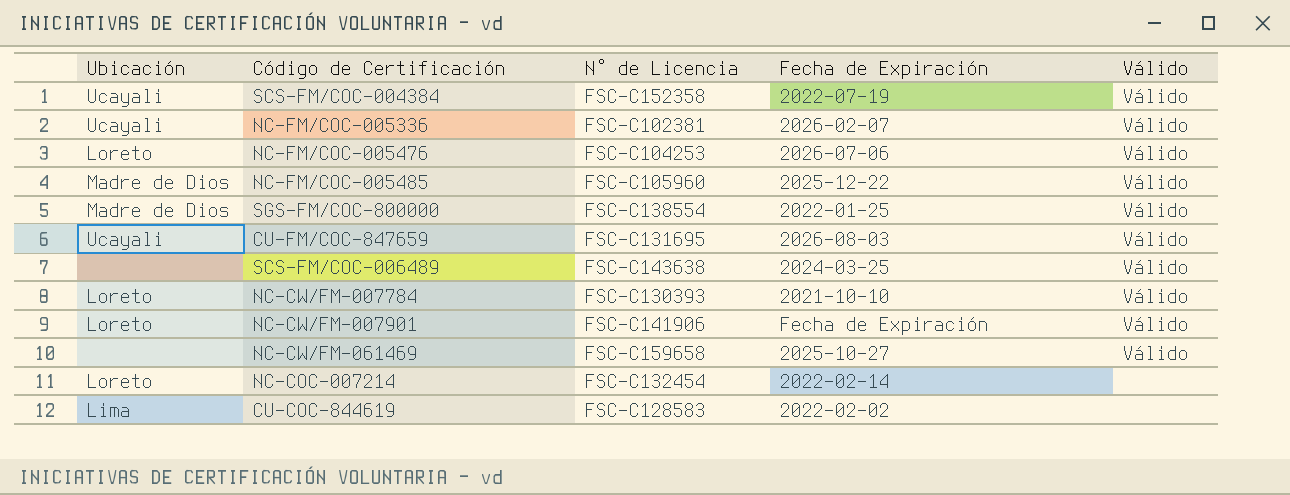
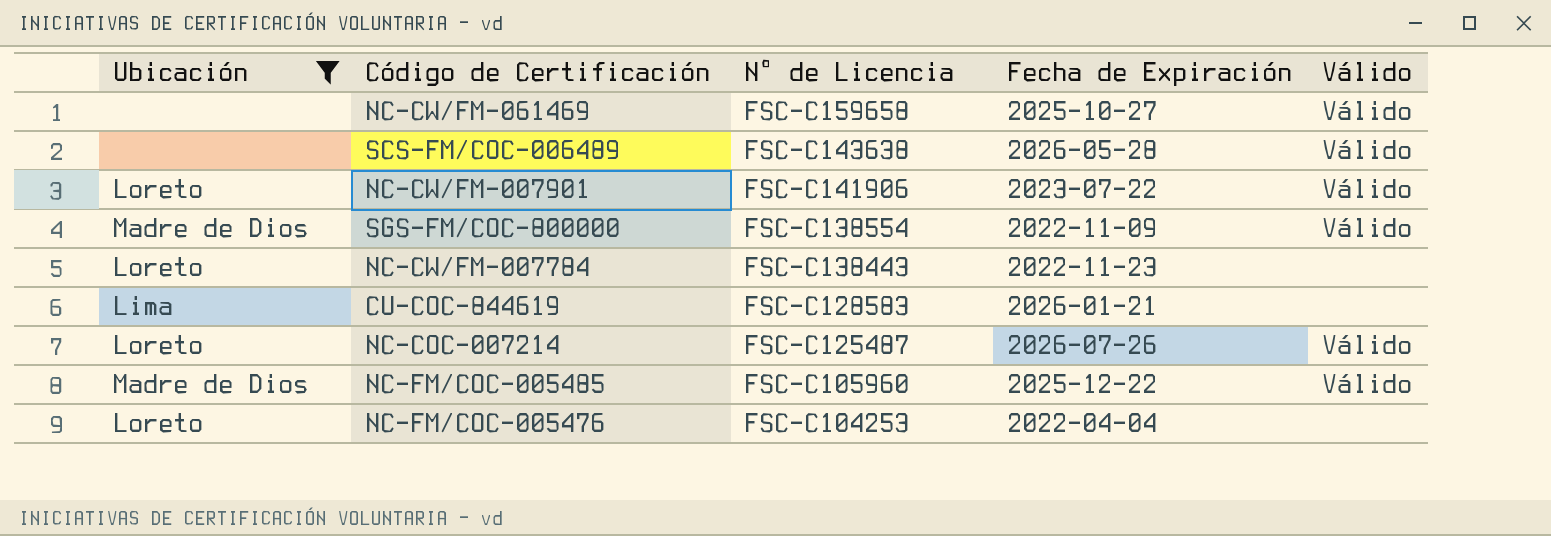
filter: none -> Ubicación != Ucayali
row order: none -> N° de Licencia descending
SCS-FM/COC-006489 | Fecha de Expiración: 2024-03-25 -> 2026-05-28
NC-CW/FM-007901 | Fecha de Expiración: Fecha de Expiración -> 2023-07-22
SGS-FM/COC-800000 | Fecha de Expiración: 2022-01-25 -> 2022-11-09
NC-CW/FM-007784 | N° de Licencia: FSC-C130393 -> FSC-C138443
NC-CW/FM-007784 | Fecha de Expiración: 2021-10-10 -> 2022-11-23
NC-CW/FM-007784 | Válido: Válido -> none
CU-COC-844619 | Fecha de Expiración: 2022-02-02 -> 2026-01-21
NC-COC-007214 | N° de Licencia: FSC-C132454 -> FSC-C125487
NC-COC-007214 | Fecha de Expiración: 2022-02-14 -> 2026-07-26
NC-COC-007214 | Válido: none -> Válido
NC-FM/COC-005476 | Fecha de Expiración: 2026-07-06 -> 2022-04-04
NC-FM/COC-005476 | Válido: Válido -> none

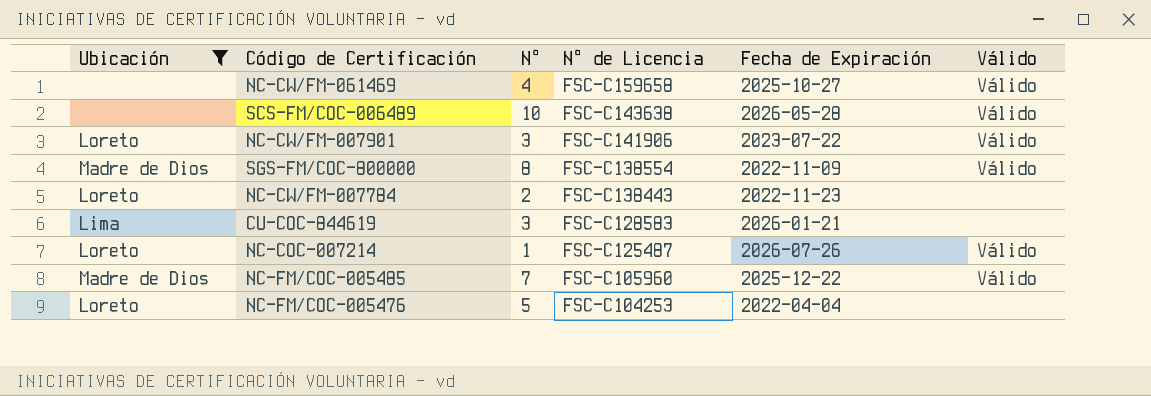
column N° | position: none -> 3

